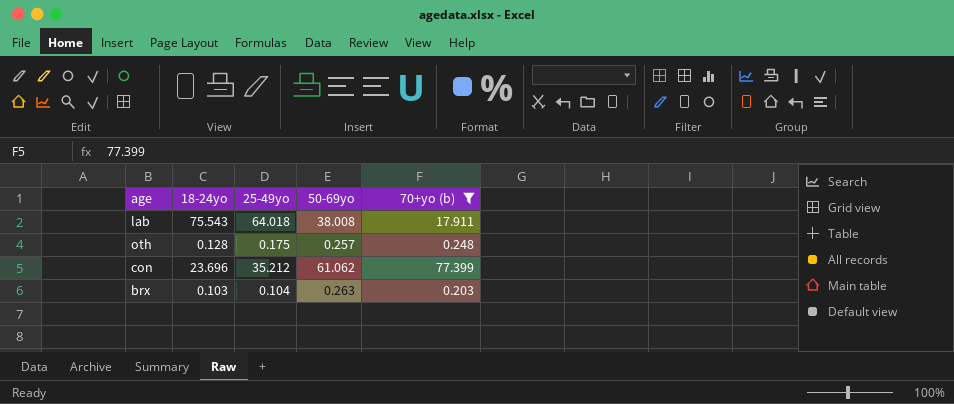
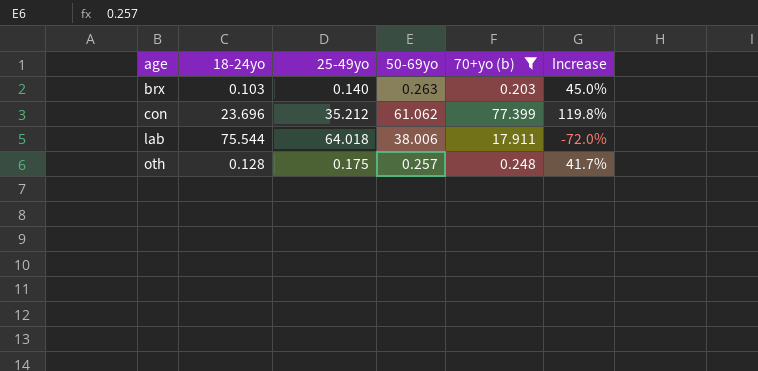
row order: none -> age ascending
column Increase | formula: none -> ([70+yo (b)] - [25-49yo]) / [25-49yo]
brx | 25-49yo: 0.104 -> 0.140
lab | 18-24yo: 75.543 -> 75.544
lab | 50-69yo: 38.008 -> 38.006

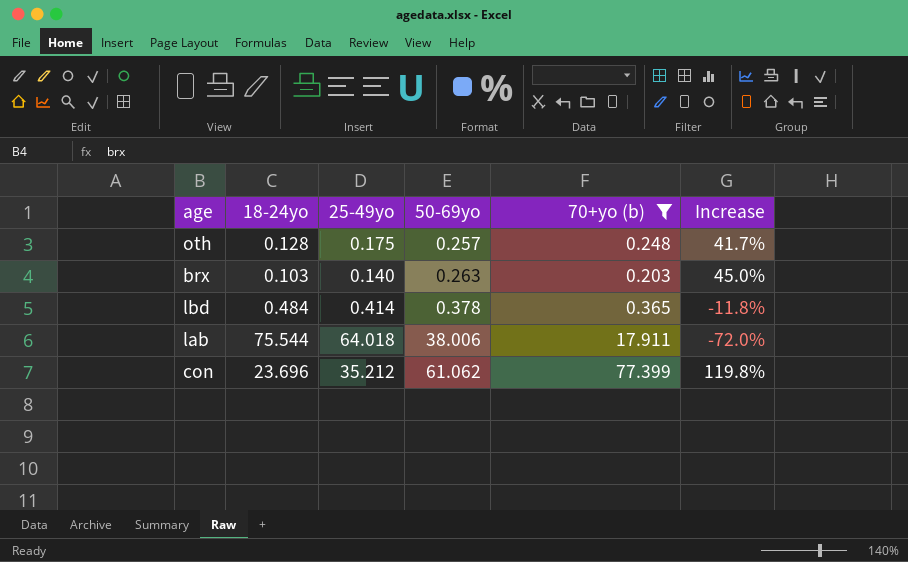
row order: age ascending -> 50-69yo ascending
row lbd: none -> 0.484 | 0.414 | 0.378 | 0.365 | -11.8%

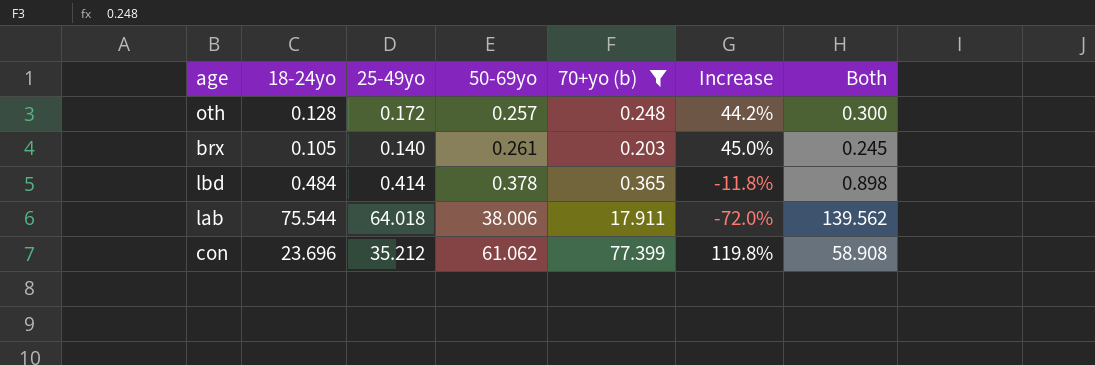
column Both | formula: none -> [18-24yo] + [25-49yo]
oth | 25-49yo: 0.175 -> 0.172
oth | Increase: 41.7% -> 44.2%
brx | 18-24yo: 0.103 -> 0.105
brx | 50-69yo: 0.263 -> 0.261

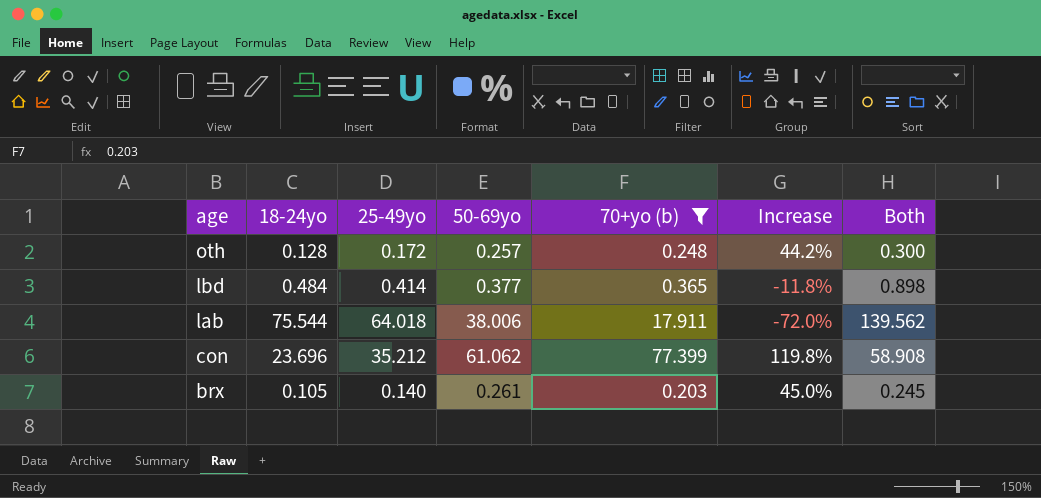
row order: 50-69yo ascending -> age descending
lbd | 50-69yo: 0.378 -> 0.377

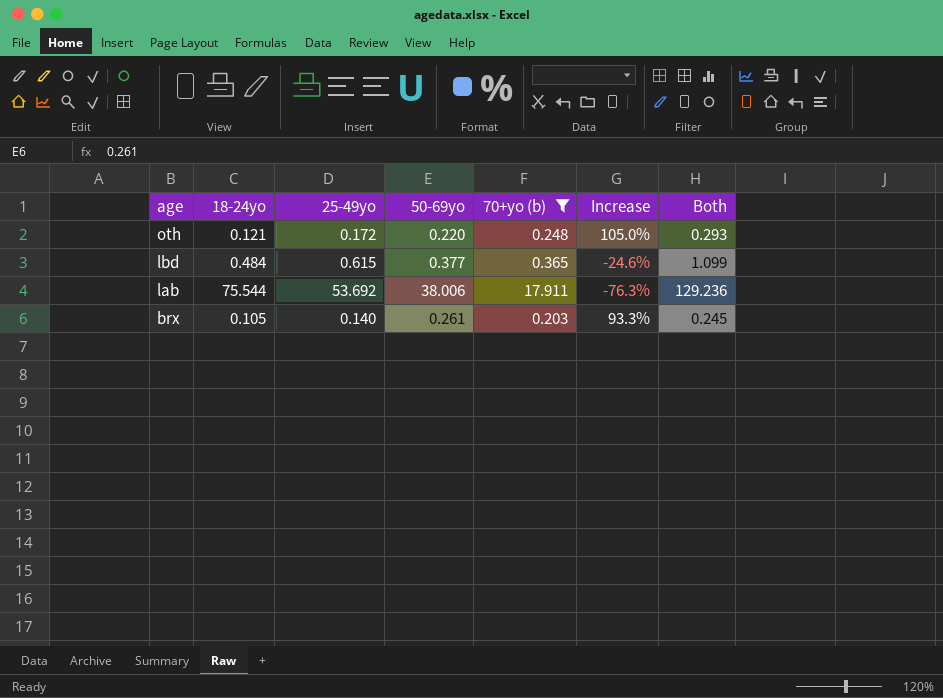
column Increase | formula: ([70+yo (b)] - [25-49yo]) / [25-49yo] -> ([70+yo (b)] - [18-24yo]) / [18-24yo]
row con: 23.696 | 35.212 | 61.062 | 77.399 | 119.8% | 58.908 -> none
oth | 18-24yo: 0.128 -> 0.121
oth | 50-69yo: 0.257 -> 0.220
oth | Both: 0.300 -> 0.293
lbd | 25-49yo: 0.414 -> 0.615
lbd | Both: 0.898 -> 1.099
lab | 25-49yo: 64.018 -> 53.692
lab | Both: 139.562 -> 129.236

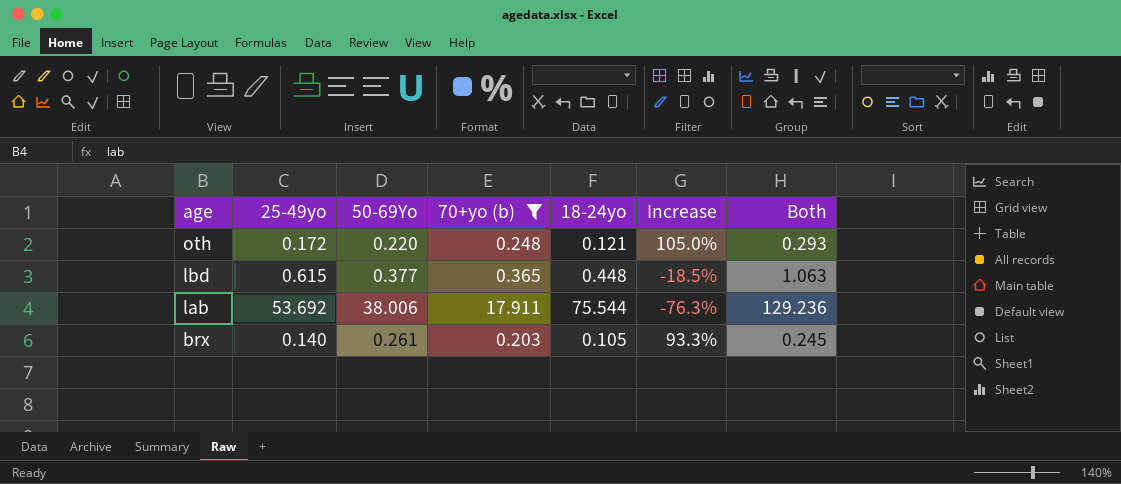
column name: 50-69yo -> 50-69Yo
column 18-24yo | position: 2 -> 5
lbd | 18-24yo: 0.484 -> 0.448
lbd | Increase: -24.6% -> -18.5%
lbd | Both: 1.099 -> 1.063

